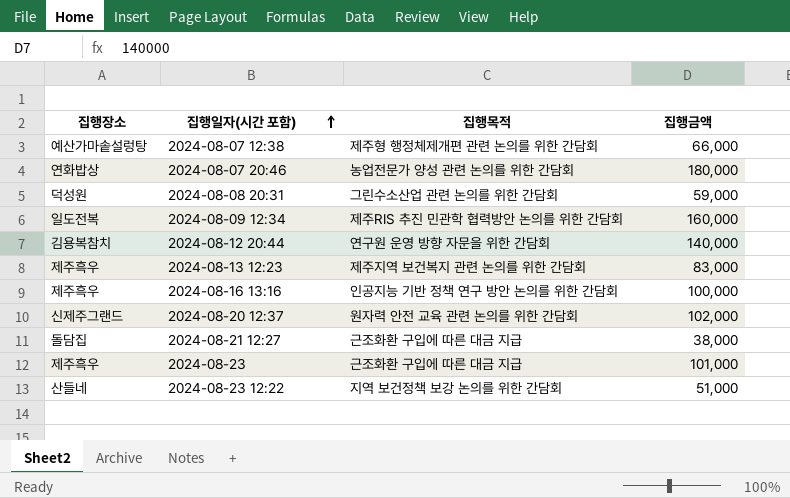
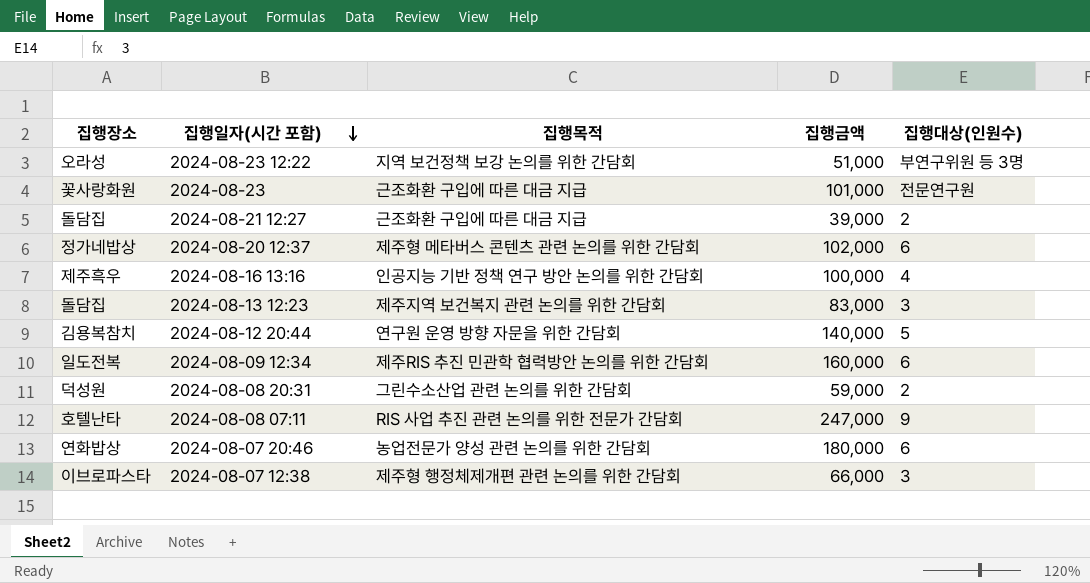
row order: 집행일자(시간 포함) ascending -> 집행일자(시간 포함) descending
column 집행대상(인원수) | position: none -> 5
2024-08-23 12:22 | 집행장소: 산들네 -> 오라성
2024-08-23 | 집행장소: 제주흑우 -> 꽃사랑화원
2024-08-21 12:27 | 집행금액: 38,000 -> 39,000
2024-08-20 12:37 | 집행장소: 신제주그랜드 -> 정가네밥상
2024-08-20 12:37 | 집행목적: 원자력 안전 교육 관련 논의를 위한 간담회 -> 제주형 메타버스 콘텐츠 관련 논의를 위한 간담회
2024-08-13 12:23 | 집행장소: 제주흑우 -> 돌담집
row 2024-08-08 07:11: none -> 호텔난타 | RIS 사업 추진 관련 논의를 위한 전문가 간담회 | 247,000 | 9
2024-08-07 12:38 | 집행장소: 예산가마솥설렁탕 -> 이브로파스타

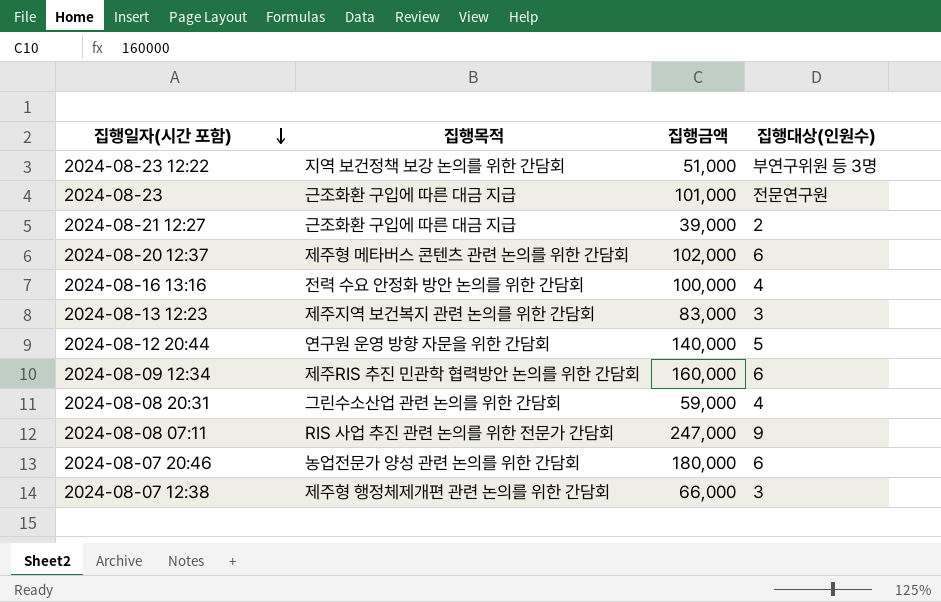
column 집행장소 | position: 1 -> none
2024-08-16 13:16 | 집행목적: 인공지능 기반 정책 연구 방안 논의를 위한 간담회 -> 전력 수요 안정화 방안 논의를 위한 간담회
2024-08-08 20:31 | 집행대상(인원수): 2 -> 4

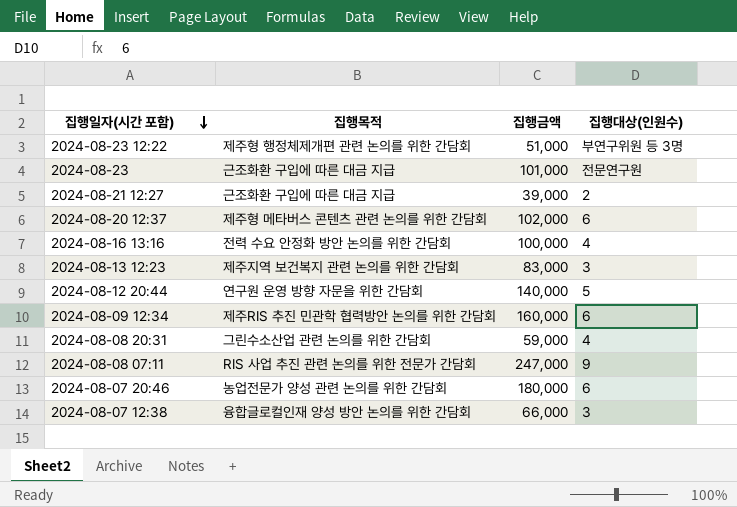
2024-08-23 12:22 | 집행목적: 지역 보건정책 보강 논의를 위한 간담회 -> 제주형 행정체제개편 관련 논의를 위한 간담회
2024-08-07 12:38 | 집행목적: 제주형 행정체제개편 관련 논의를 위한 간담회 -> 융합글로컬인재 양성 방안 논의를 위한 간담회

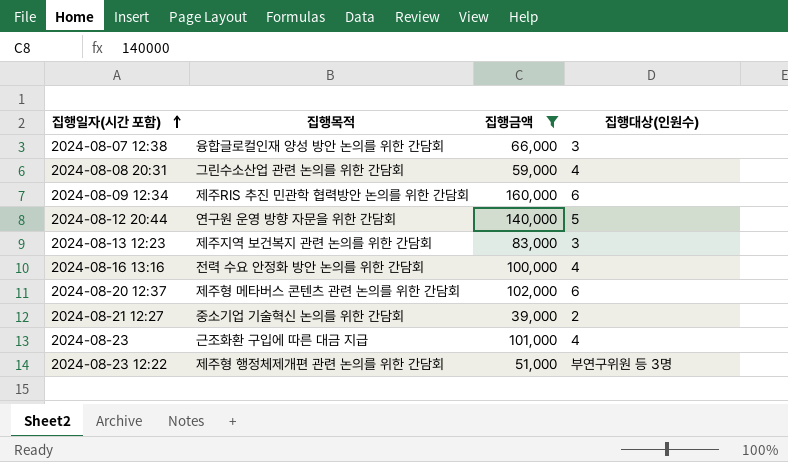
filter: none -> 집행금액 <= 160,000
row order: 집행일자(시간 포함) descending -> 집행일자(시간 포함) ascending
2024-08-21 12:27 | 집행목적: 근조화환 구입에 따른 대금 지급 -> 중소기업 기술혁신 논의를 위한 간담회
2024-08-23 | 집행대상(인원수): 전문연구원 -> 4

